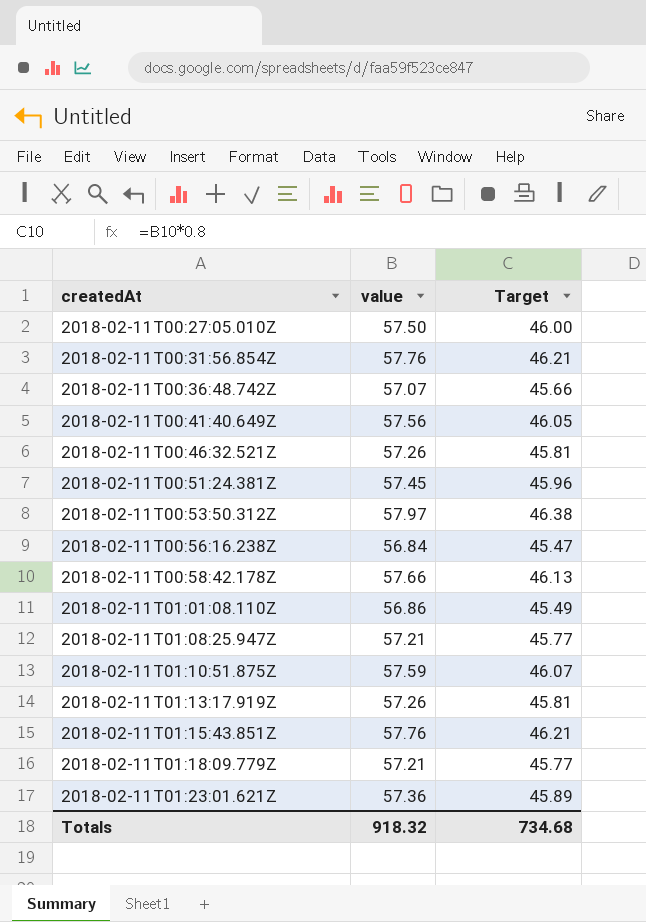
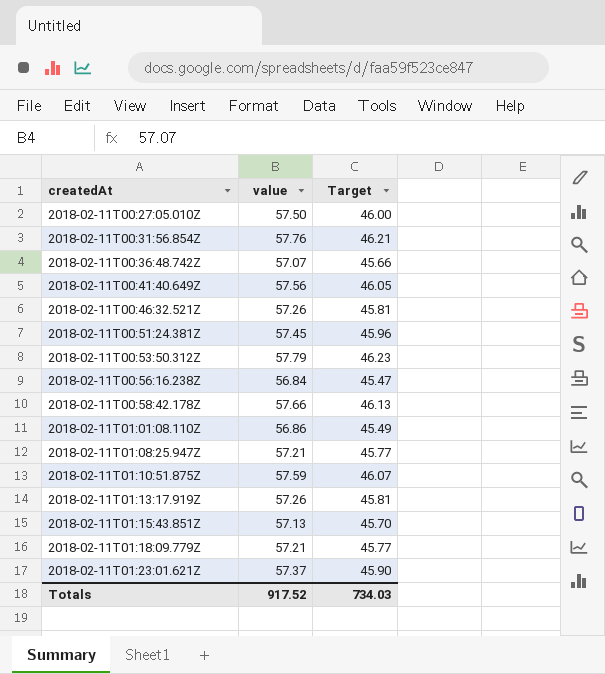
2018-02-11T00:53:50.312Z | value: 57.97 -> 57.79
2018-02-11T00:53:50.312Z | Target: 46.38 -> 46.23
2018-02-11T01:15:43.851Z | value: 57.76 -> 57.13
2018-02-11T01:15:43.851Z | Target: 46.21 -> 45.70
2018-02-11T01:23:01.621Z | value: 57.36 -> 57.37
2018-02-11T01:23:01.621Z | Target: 45.89 -> 45.90
Totals | value: 918.32 -> 917.52
Totals | Target: 734.68 -> 734.03

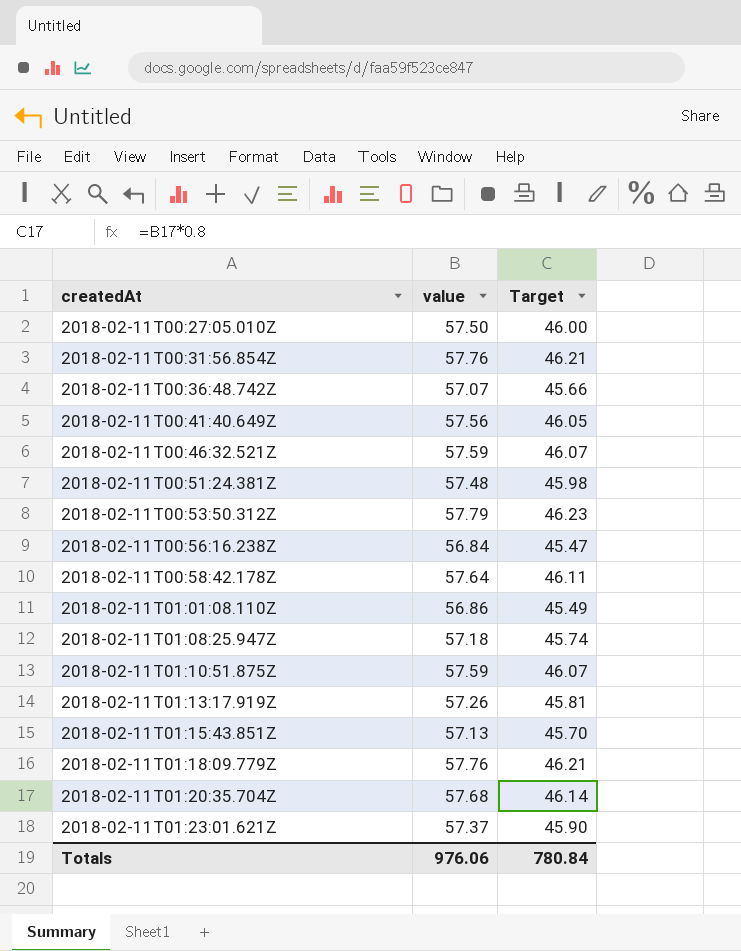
2018-02-11T00:46:32.521Z | value: 57.26 -> 57.59
2018-02-11T00:46:32.521Z | Target: 45.81 -> 46.07
2018-02-11T00:51:24.381Z | value: 57.45 -> 57.48
2018-02-11T00:51:24.381Z | Target: 45.96 -> 45.98
2018-02-11T00:58:42.178Z | value: 57.66 -> 57.64
2018-02-11T00:58:42.178Z | Target: 46.13 -> 46.11
2018-02-11T01:08:25.947Z | value: 57.21 -> 57.18
2018-02-11T01:08:25.947Z | Target: 45.77 -> 45.74
2018-02-11T01:18:09.779Z | value: 57.21 -> 57.76
2018-02-11T01:18:09.779Z | Target: 45.77 -> 46.21
row 2018-02-11T01:20:35.704Z: none -> 57.68 | 46.14
Totals | value: 917.52 -> 976.06
Totals | Target: 734.03 -> 780.84

